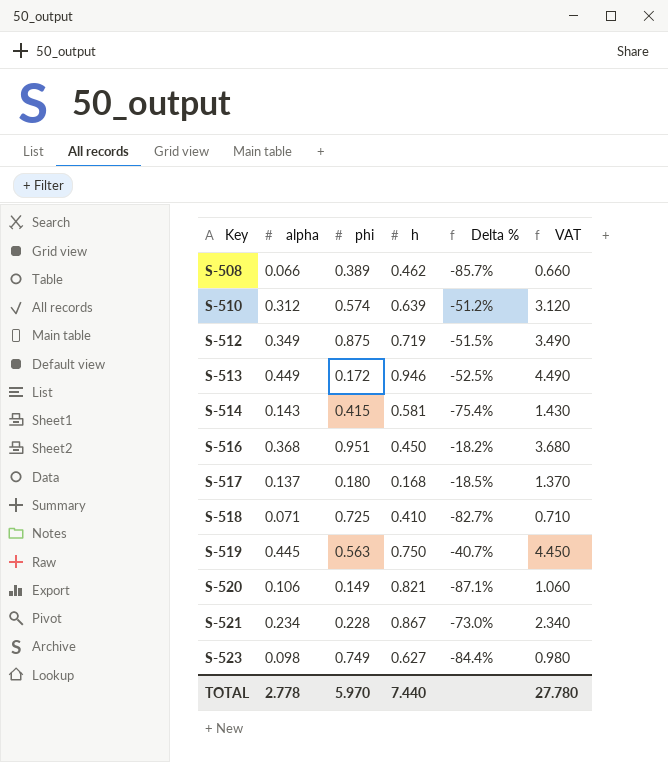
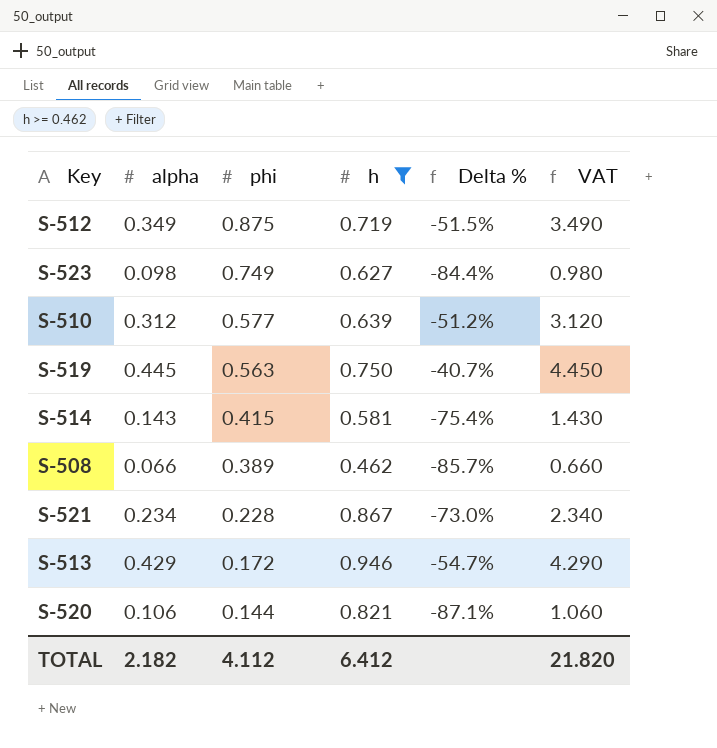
filter: none -> h >= 0.462
row order: Key ascending -> phi descending
S-510 | phi: 0.574 -> 0.577
S-513 | alpha: 0.449 -> 0.429
S-513 | Delta %: -52.5% -> -54.7%
S-513 | VAT: 4.490 -> 4.290
S-520 | phi: 0.149 -> 0.144
TOTAL | alpha: 2.778 -> 2.182
TOTAL | phi: 5.970 -> 4.112
TOTAL | h: 7.440 -> 6.412
TOTAL | VAT: 27.780 -> 21.820

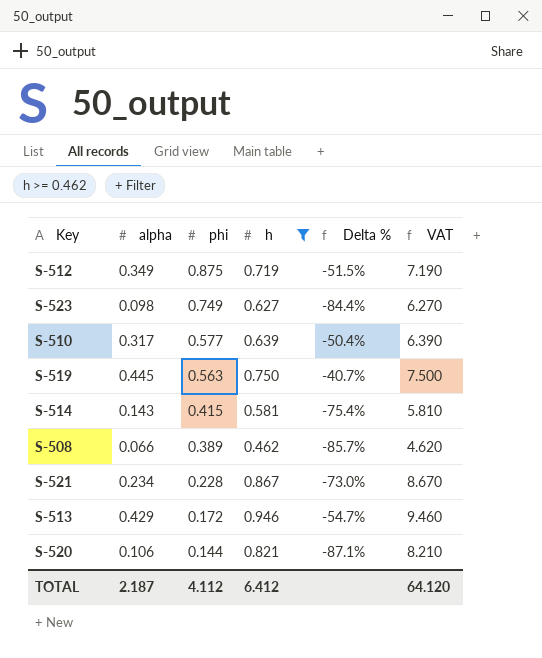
column VAT | formula: [alpha] * 10 -> [h] * 10
S-510 | alpha: 0.312 -> 0.317
S-510 | Delta %: -51.2% -> -50.4%
TOTAL | alpha: 2.182 -> 2.187
TOTAL | VAT: 21.820 -> 64.120

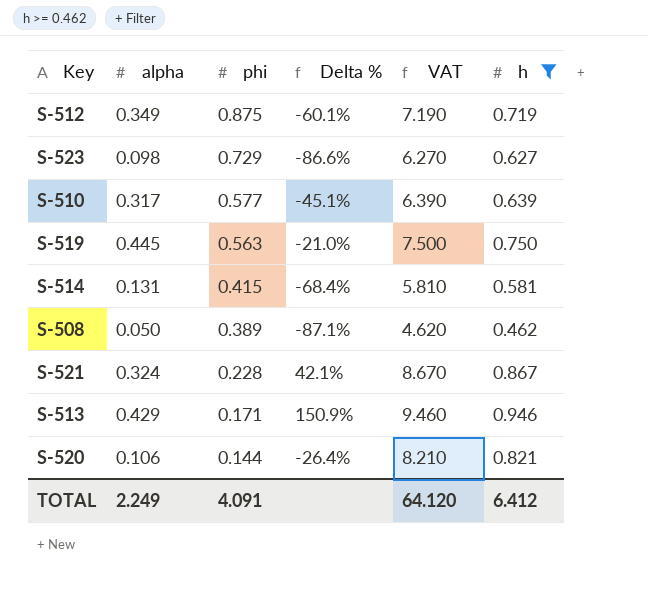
column Delta % | formula: ([alpha] - [h]) / [h] -> ([alpha] - [phi]) / [phi]
column h | position: 4 -> 6
S-523 | phi: 0.749 -> 0.729
S-514 | alpha: 0.143 -> 0.131
S-508 | alpha: 0.066 -> 0.050
S-521 | alpha: 0.234 -> 0.324
S-513 | phi: 0.172 -> 0.171
TOTAL | alpha: 2.187 -> 2.249
TOTAL | phi: 4.112 -> 4.091

